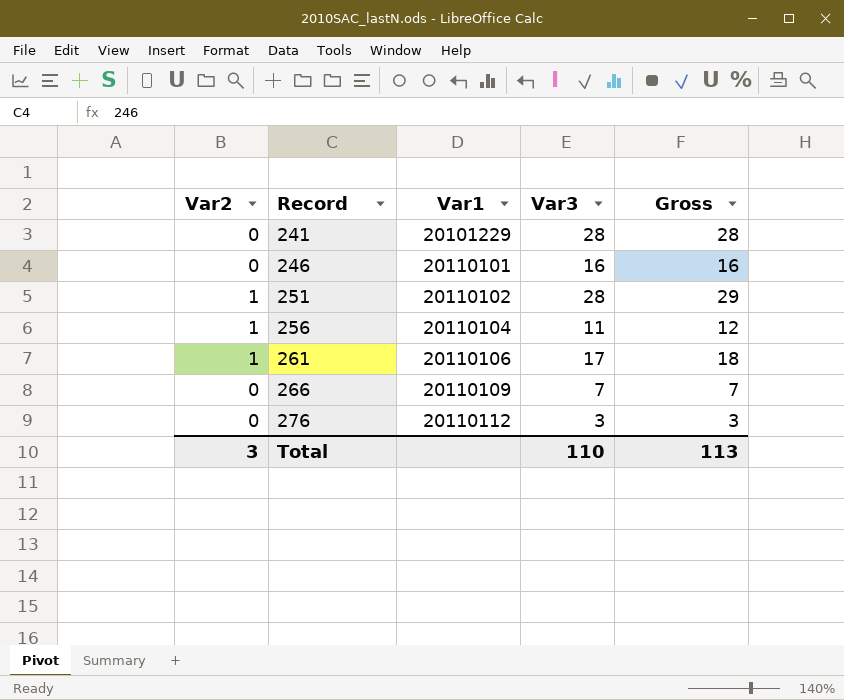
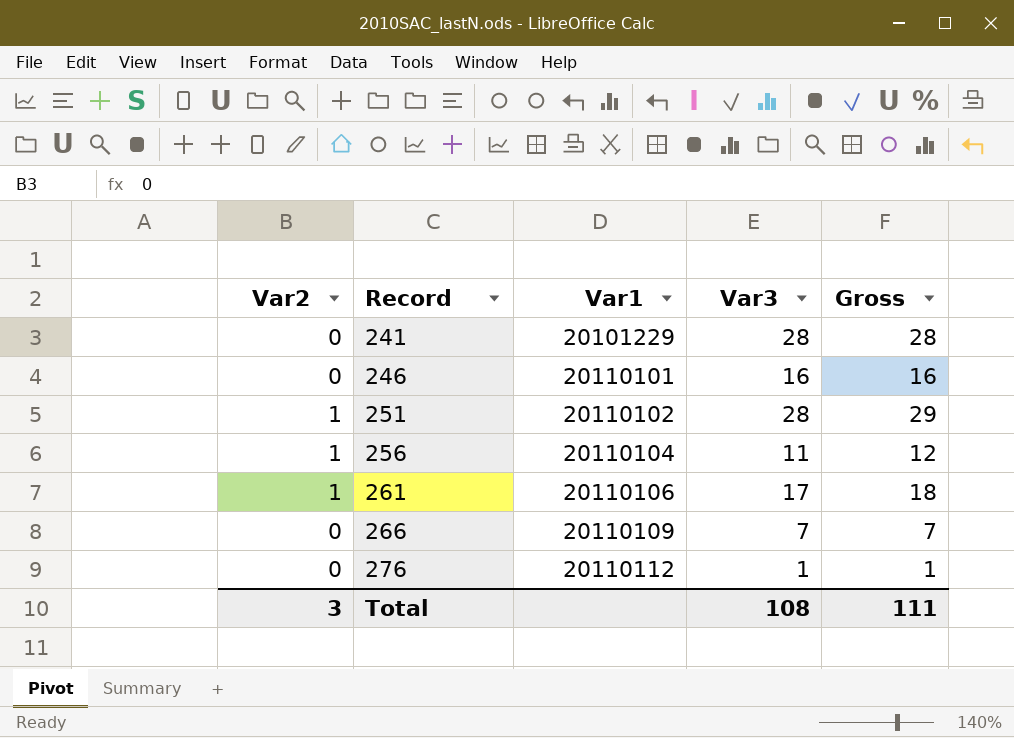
276 | Var3: 3 -> 1
276 | Gross: 3 -> 1
Total | Var3: 110 -> 108
Total | Gross: 113 -> 111

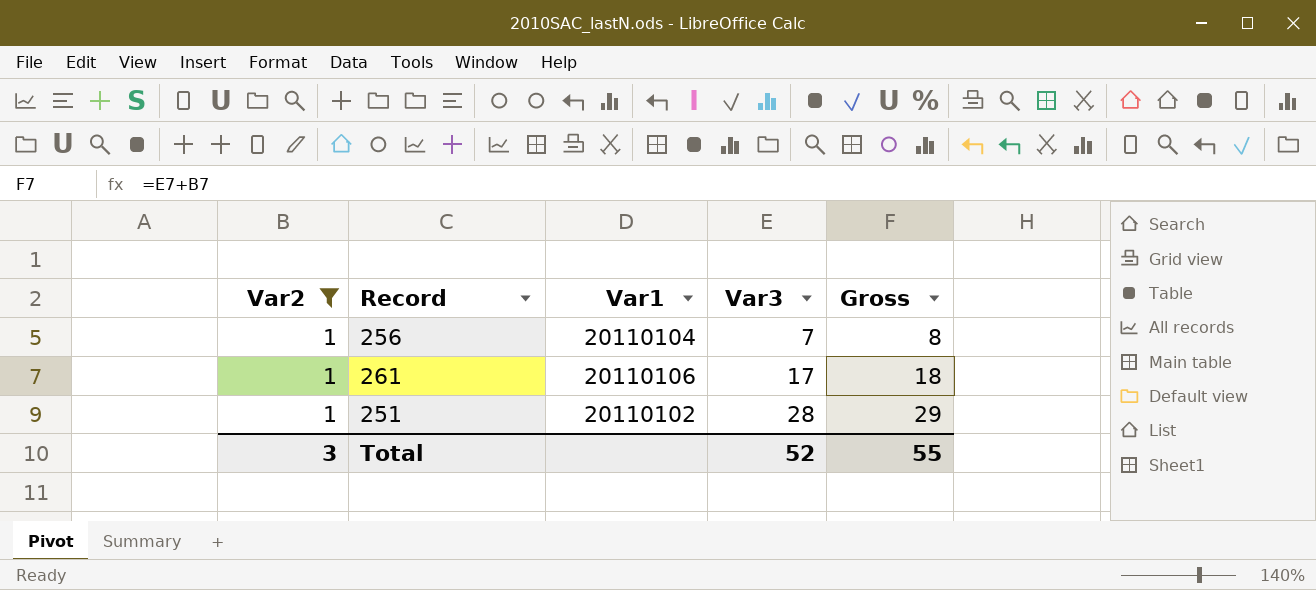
filter: none -> Var2 = 1
row order: Record ascending -> Var3 ascending
256 | Var3: 11 -> 7
256 | Gross: 12 -> 8
Total | Var3: 108 -> 52
Total | Gross: 111 -> 55

